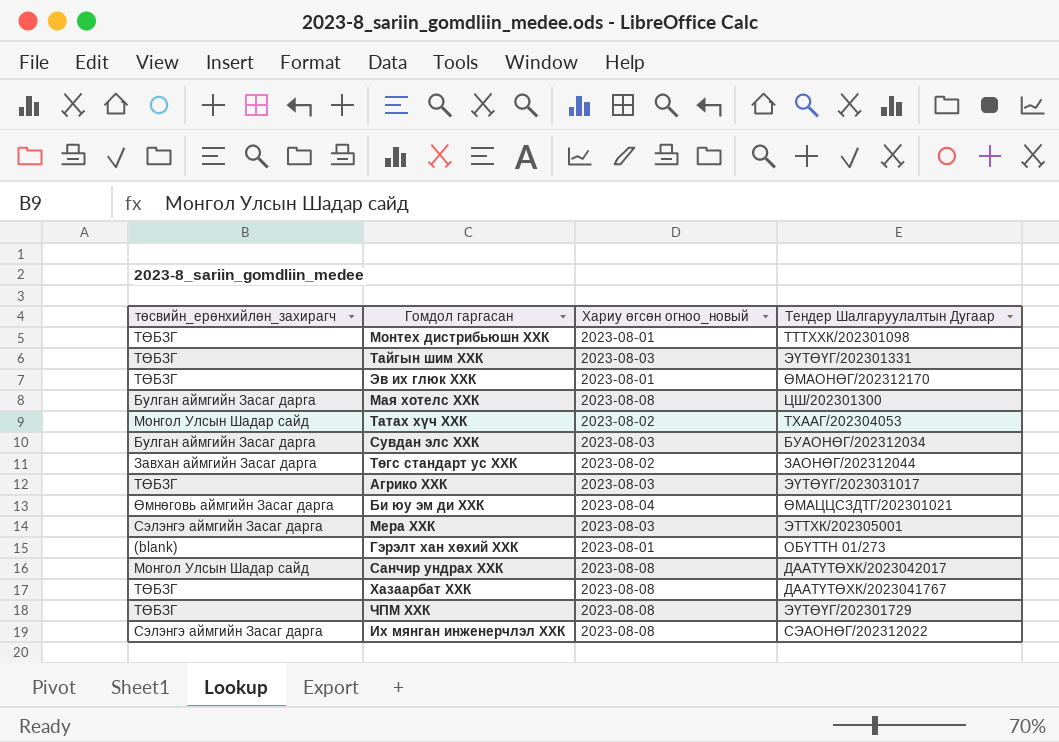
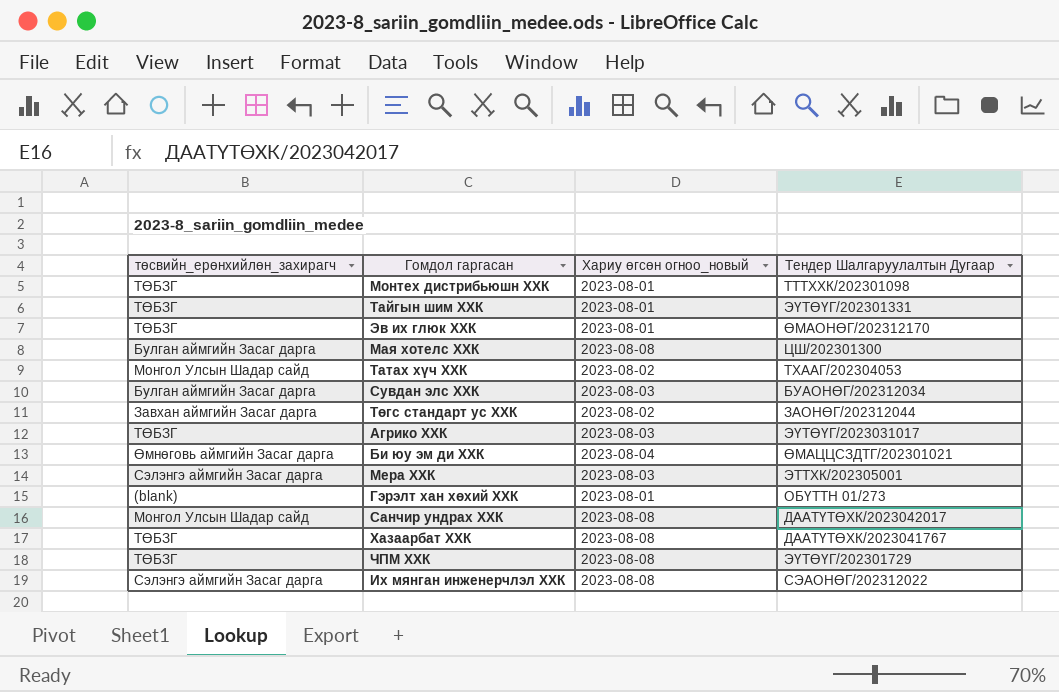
Тайгын шим ХХК | Хариу өгсөн огноо_новый: 2023-08-03 -> 2023-08-01

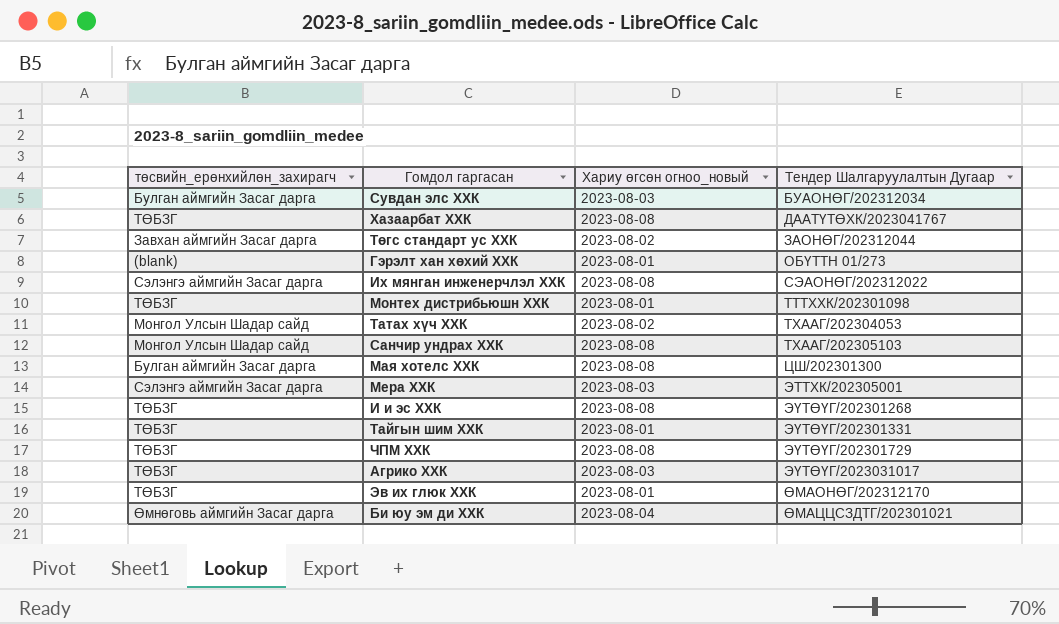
row order: none -> Тендер Шалгаруулалтын Дугаар ascending
Санчир ундрах ХХК | Тендер Шалгаруулалтын Дугаар: ДААТҮТӨХК/2023042017 -> ТХААГ/202305103
row И и эс ХХК: none -> ТӨБЗГ | 2023-08-08 | ЭҮТӨҮГ/202301268

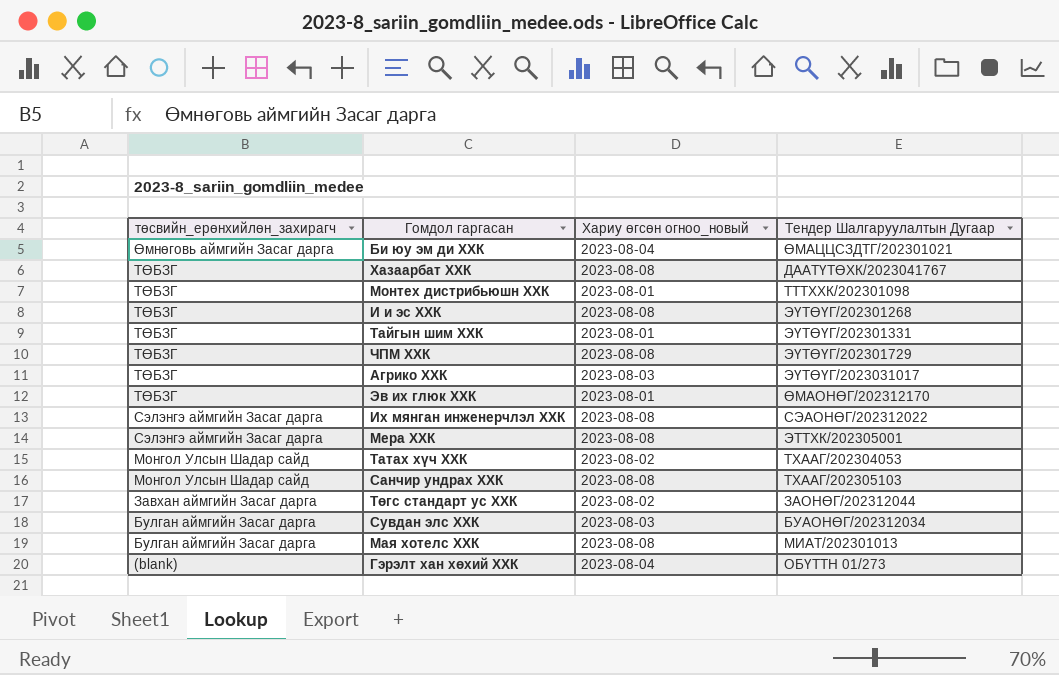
row order: Тендер Шалгаруулалтын Дугаар ascending -> төсвийн_ерөнхийлөн_захирагч descending
Мера ХХК | Хариу өгсөн огноо_новый: 2023-08-03 -> 2023-08-08
Мая хотелс ХХК | Тендер Шалгаруулалтын Дугаар: ЦШ/202301300 -> МИАТ/202301013
Гэрэлт хан хөхий ХХК | Хариу өгсөн огноо_новый: 2023-08-01 -> 2023-08-04

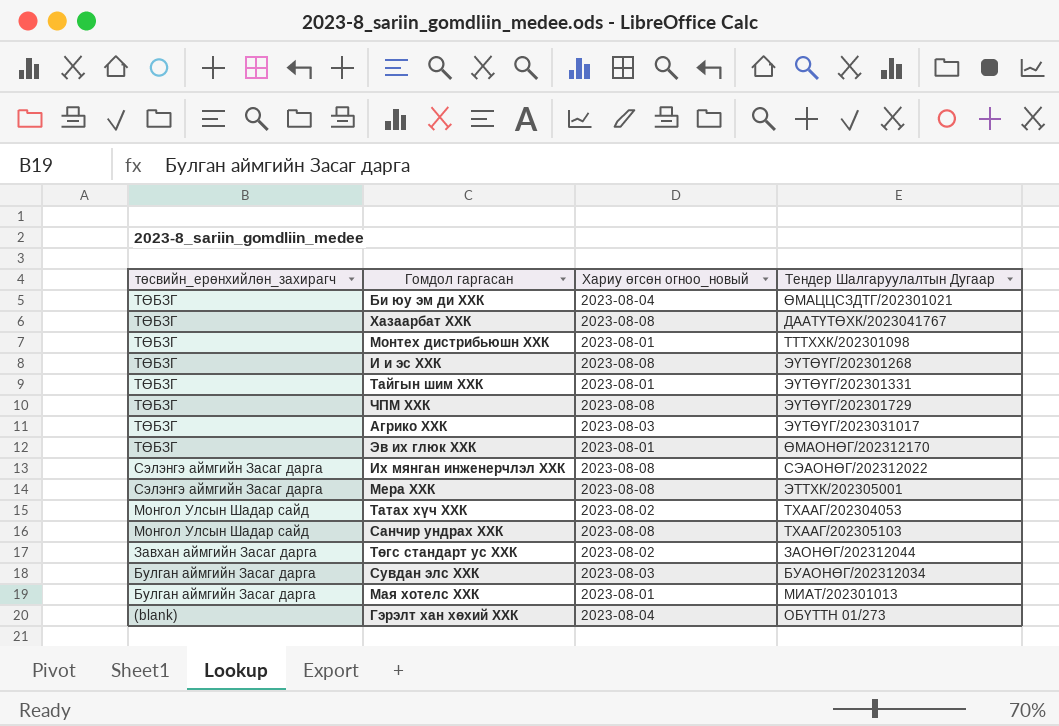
Би юу эм ди ХХК | төсвийн_ерөнхийлөн_захирагч: Өмнөговь аймгийн Засаг дарга -> ТӨБЗГ
Мая хотелс ХХК | Хариу өгсөн огноо_новый: 2023-08-08 -> 2023-08-01

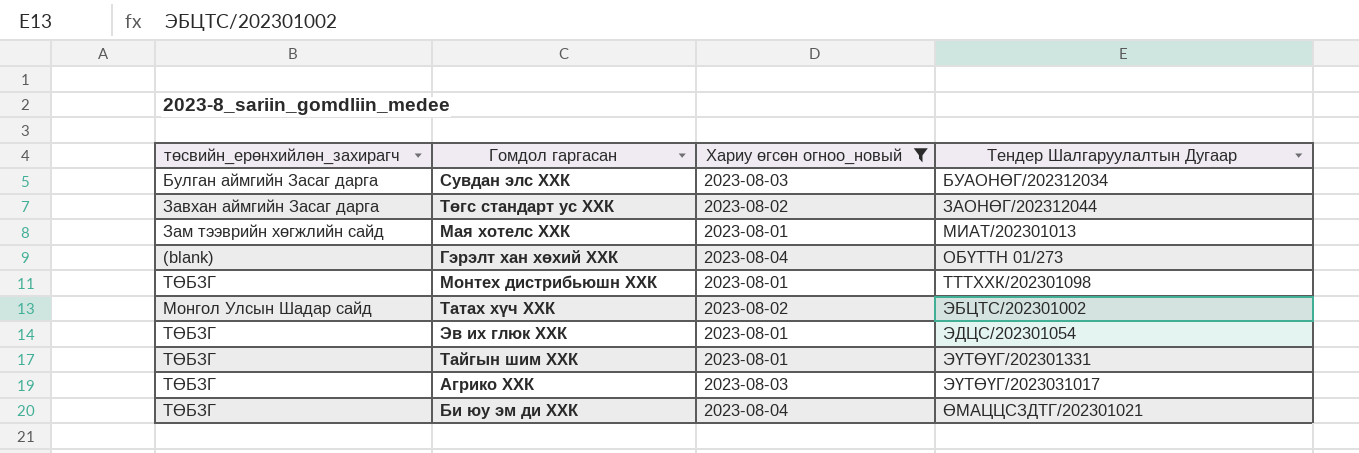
filter: none -> Хариу өгсөн огноо_новый != 2023-08-08
row order: төсвийн_ерөнхийлөн_захирагч descending -> Тендер Шалгаруулалтын Дугаар ascending
Мая хотелс ХХК | төсвийн_ерөнхийлөн_захирагч: Булган аймгийн Засаг дарга -> Зам тээврийн хөгжлийн сайд
Татах хүч ХХК | Тендер Шалгаруулалтын Дугаар: ТХААГ/202304053 -> ЭБЦТС/202301002
Эв их глюк ХХК | Тендер Шалгаруулалтын Дугаар: ӨМАОНӨГ/202312170 -> ЭДЦС/202301054

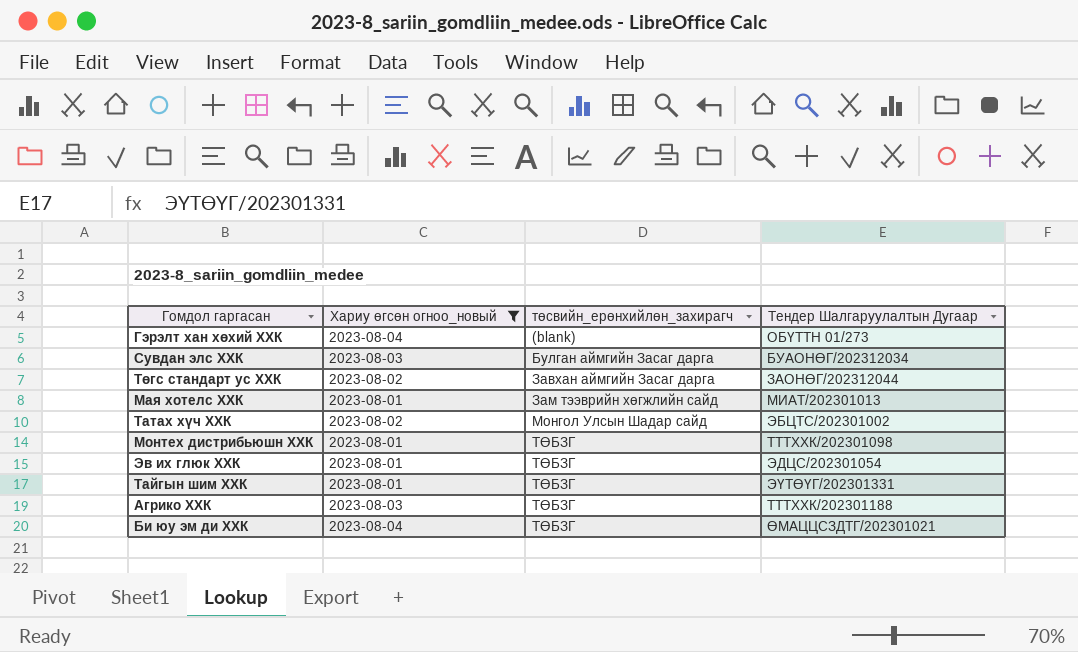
row order: Тендер Шалгаруулалтын Дугаар ascending -> төсвийн_ерөнхийлөн_захирагч ascending
column төсвийн_ерөнхийлөн_захирагч | position: 1 -> 3
Агрико ХХК | Тендер Шалгаруулалтын Дугаар: ЭҮТӨҮГ/2023031017 -> ТТТХХК/202301188

